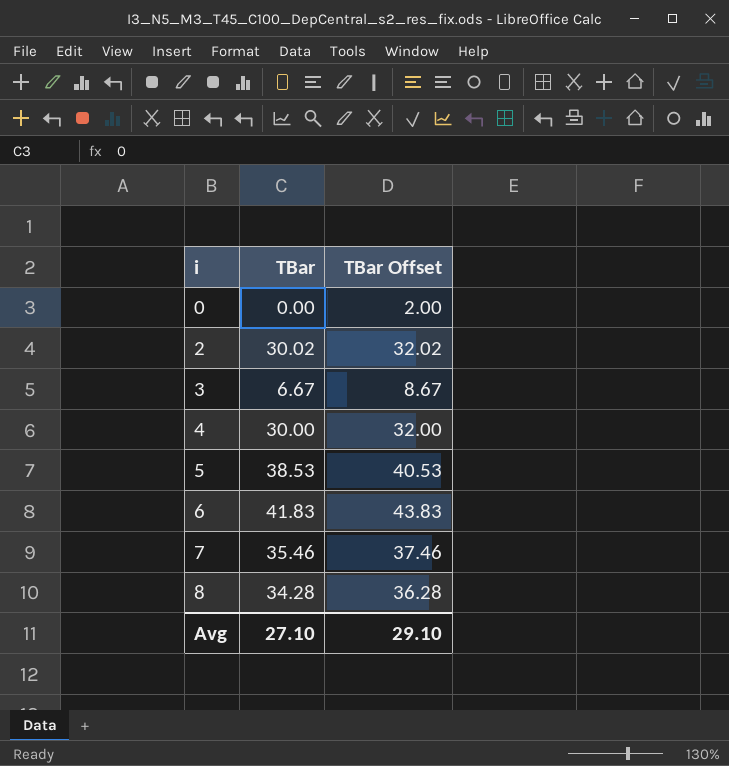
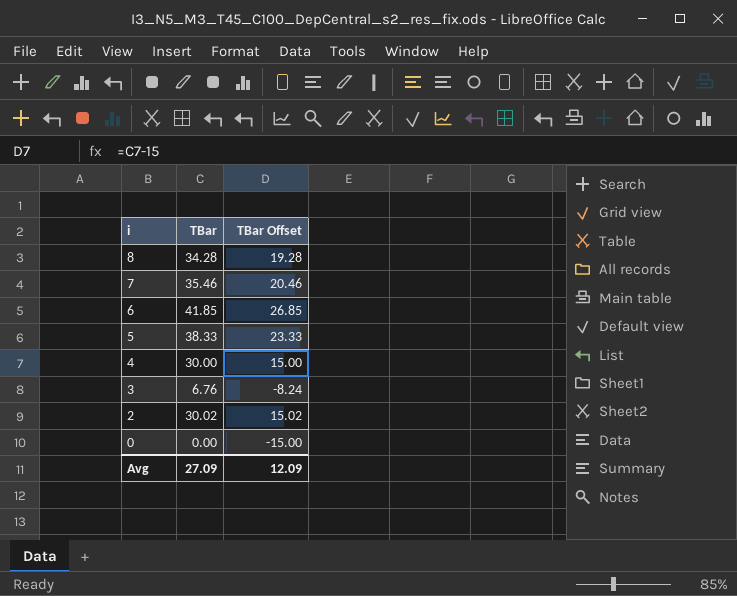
row order: i ascending -> i descending
column TBar Offset | formula: [TBar] + 2 -> [TBar] - 15
6 | TBar: 41.83 -> 41.85
5 | TBar: 38.53 -> 38.33
3 | TBar: 6.67 -> 6.76
Avg | TBar: 27.10 -> 27.09
Avg | TBar Offset: 29.10 -> 12.09

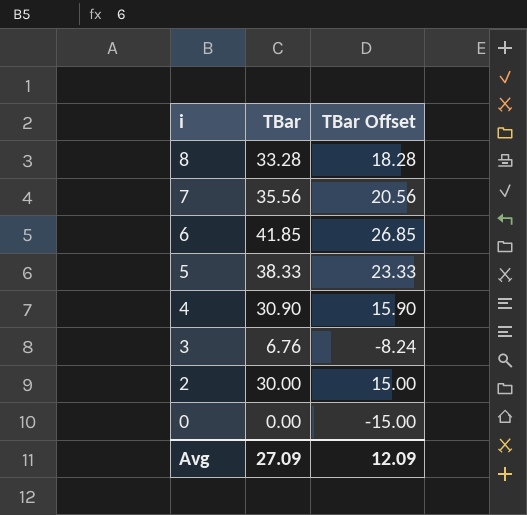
8 | TBar: 34.28 -> 33.28
8 | TBar Offset: 19.28 -> 18.28
7 | TBar: 35.46 -> 35.56
7 | TBar Offset: 20.46 -> 20.56
4 | TBar: 30.00 -> 30.90
4 | TBar Offset: 15.00 -> 15.90
2 | TBar: 30.02 -> 30.00
2 | TBar Offset: 15.02 -> 15.00

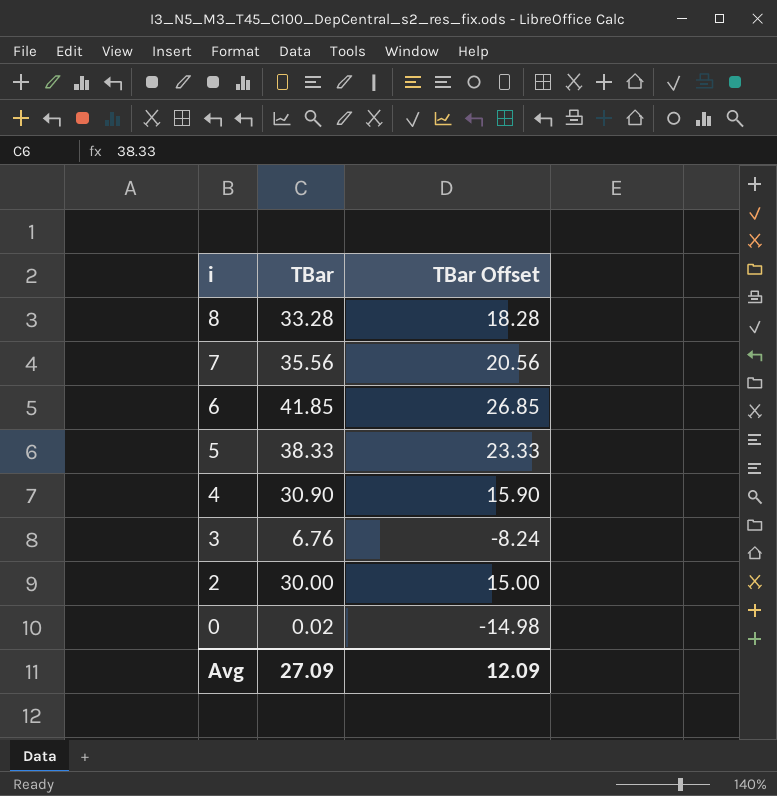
0 | TBar: 0.00 -> 0.02
0 | TBar Offset: -15.00 -> -14.98

